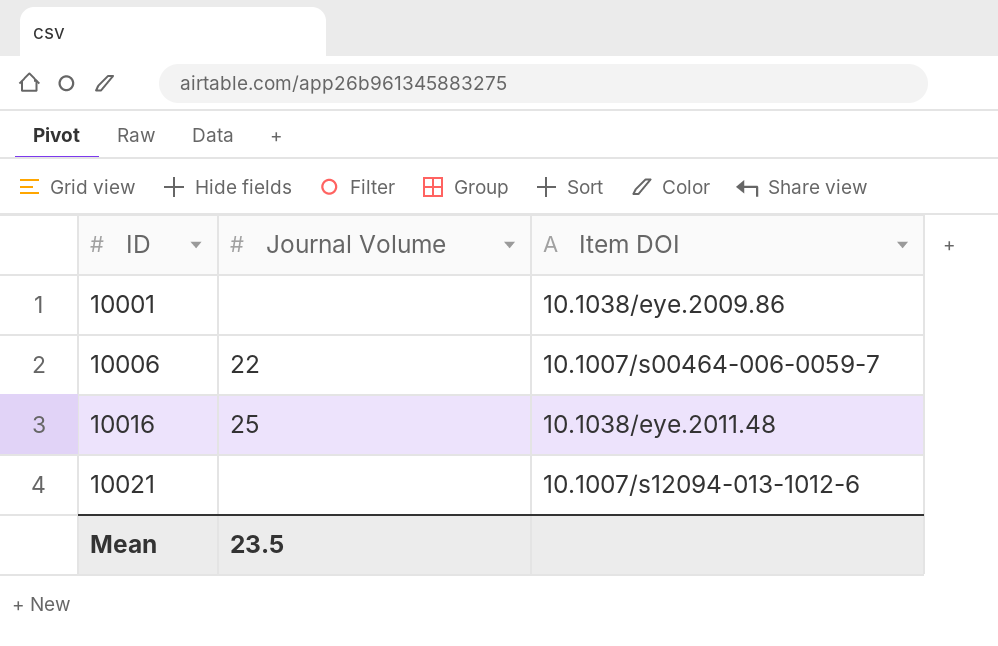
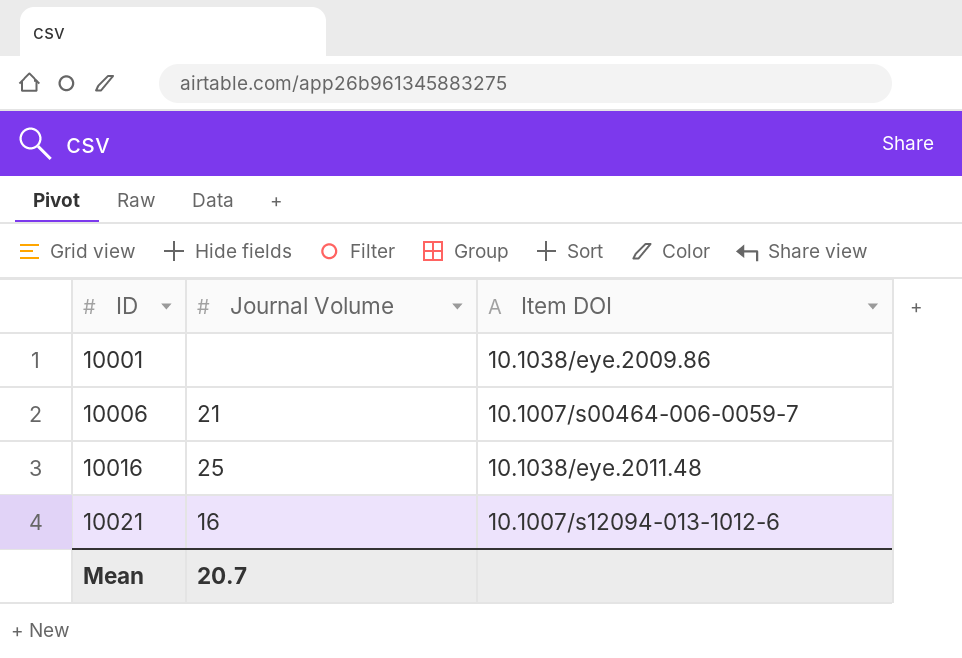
10006 | Journal Volume: 22 -> 21
10021 | Journal Volume: none -> 16
Mean | Journal Volume: 23.5 -> 20.7

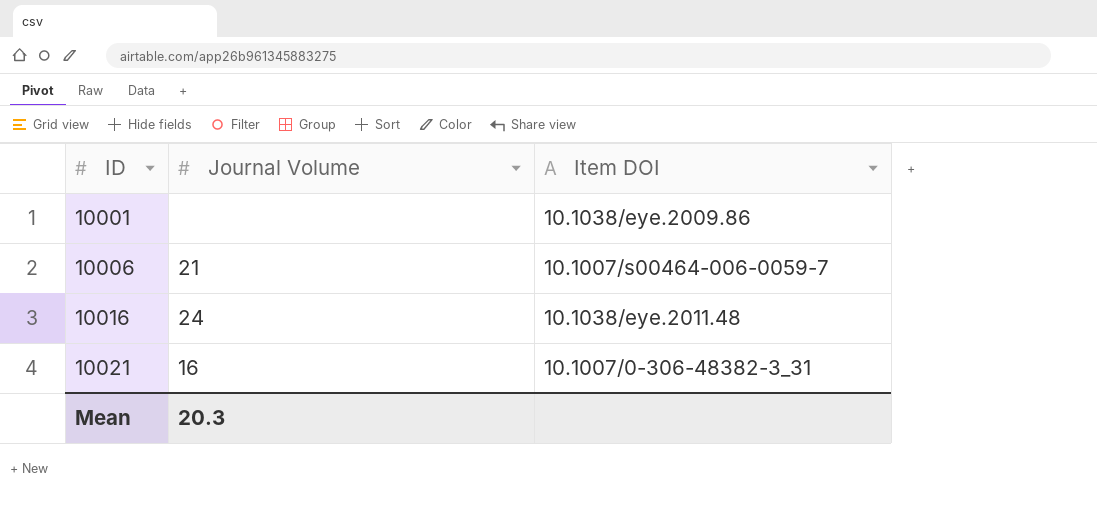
10016 | Journal Volume: 25 -> 24
10021 | Item DOI: 10.1007/s12094-013-1012-6 -> 10.1007/0-306-48382-3_31
Mean | Journal Volume: 20.7 -> 20.3

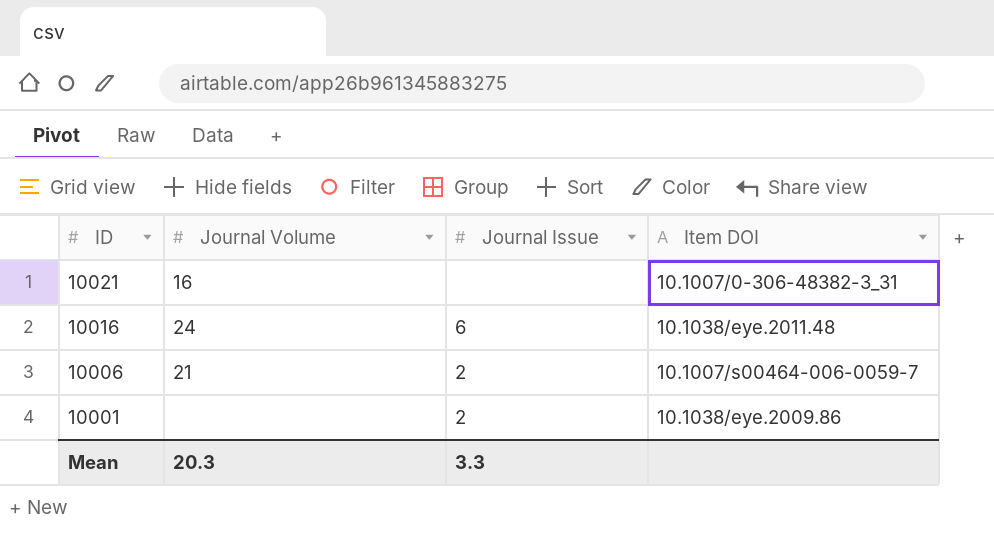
row order: ID ascending -> ID descending
column Journal Issue | position: none -> 3

